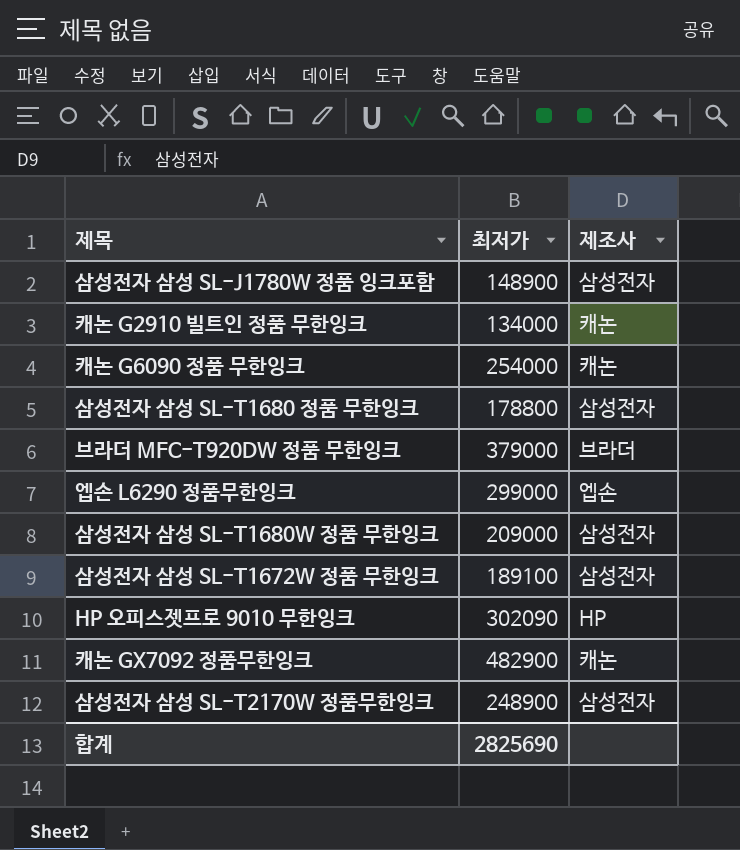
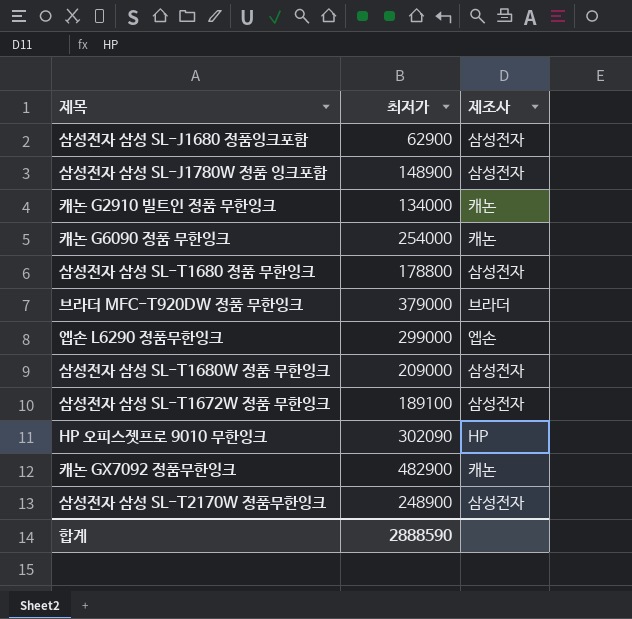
row 삼성전자 삼성 SL-J1680 정품잉크포함: none -> 62900 | 삼성전자
합계 | 최저가: 2825690 -> 2888590

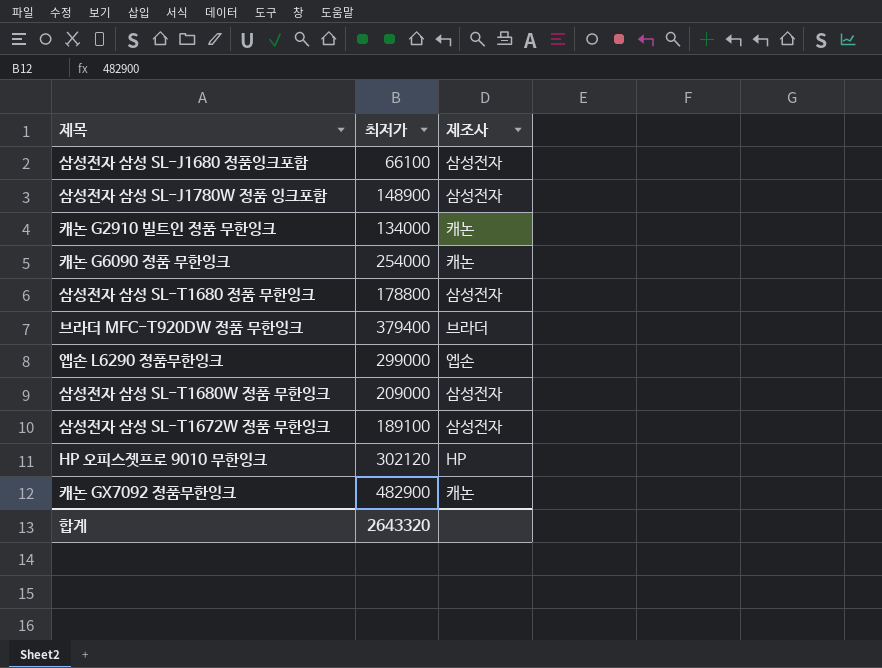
row 삼성전자 삼성 SL-T2170W 정품무한잉크: 248900 | 삼성전자 -> none
삼성전자 삼성 SL-J1680 정품잉크포함 | 최저가: 62900 -> 66100
브라더 MFC-T920DW 정품 무한잉크 | 최저가: 379000 -> 379400
HP 오피스젯프로 9010 무한잉크 | 최저가: 302090 -> 302120
합계 | 최저가: 2888590 -> 2643320

